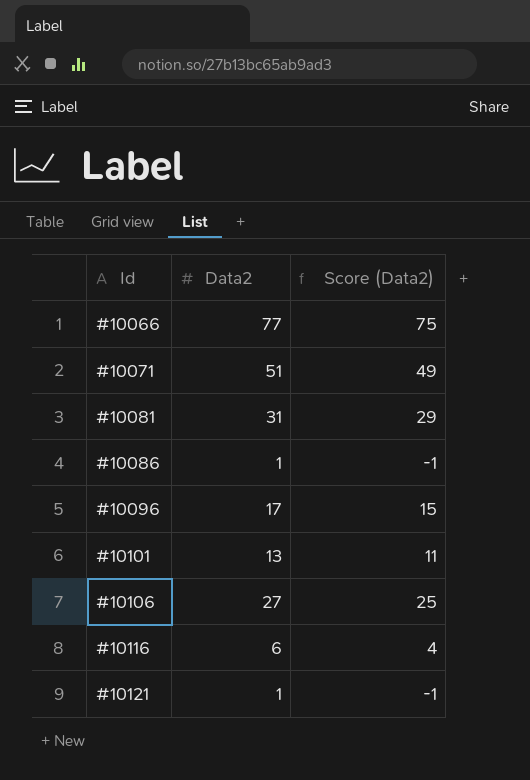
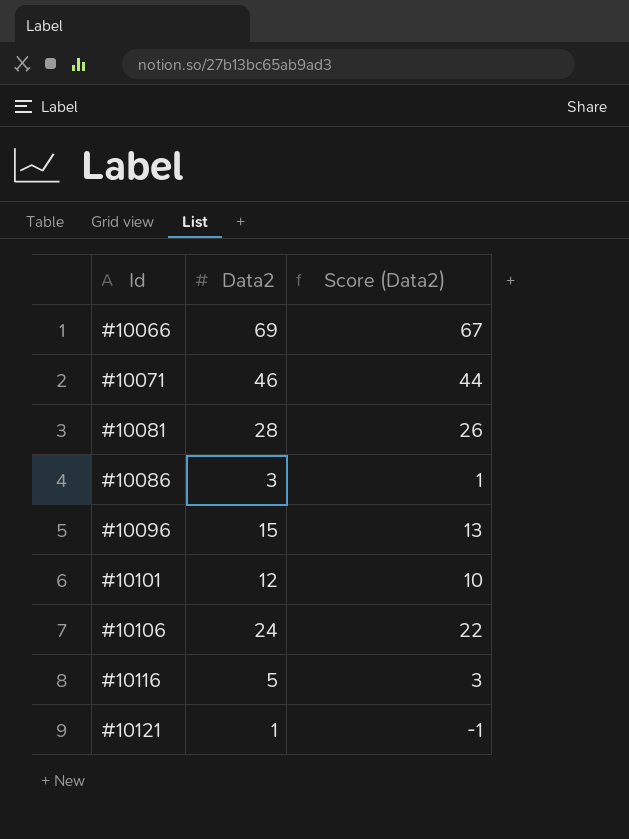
#10066 | Data2: 77 -> 69
#10066 | Score (Data2): 75 -> 67
#10071 | Data2: 51 -> 46
#10071 | Score (Data2): 49 -> 44
#10081 | Data2: 31 -> 28
#10081 | Score (Data2): 29 -> 26
#10086 | Data2: 1 -> 3
#10086 | Score (Data2): -1 -> 1
#10096 | Data2: 17 -> 15
#10096 | Score (Data2): 15 -> 13
#10101 | Data2: 13 -> 12
#10101 | Score (Data2): 11 -> 10
#10106 | Data2: 27 -> 24
#10106 | Score (Data2): 25 -> 22
#10116 | Data2: 6 -> 5
#10116 | Score (Data2): 4 -> 3

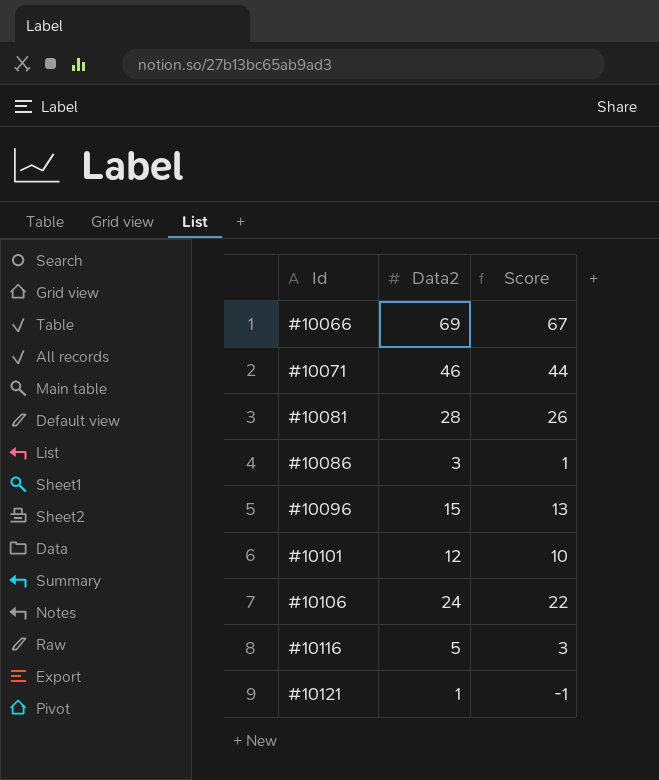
column name: Score (Data2) -> Score

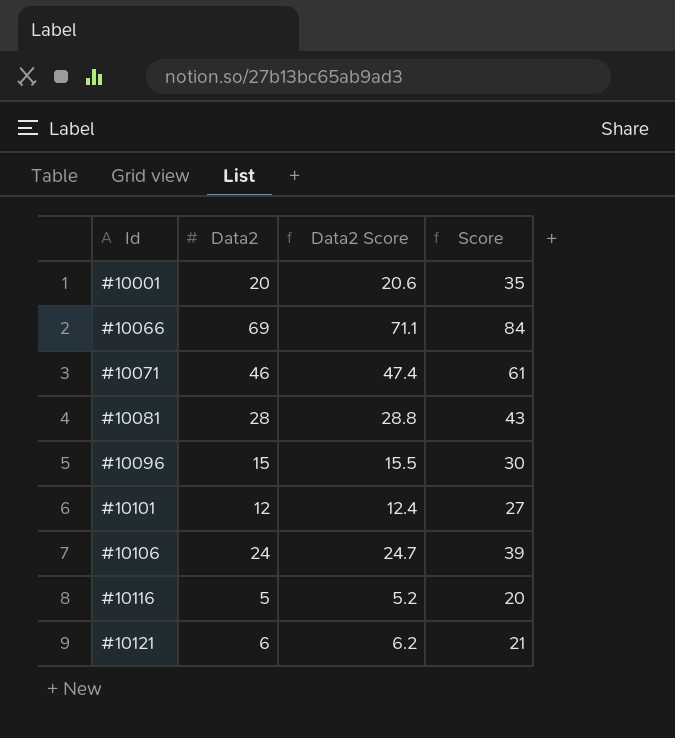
column Data2 Score | formula: none -> [Data2] * 1.03
column Score | formula: [Data2] - 2 -> [Data2] + 15
row #10086: 3 | 1 -> none
row #10001: none -> 20 | 20.6 | 35
#10121 | Data2: 1 -> 6

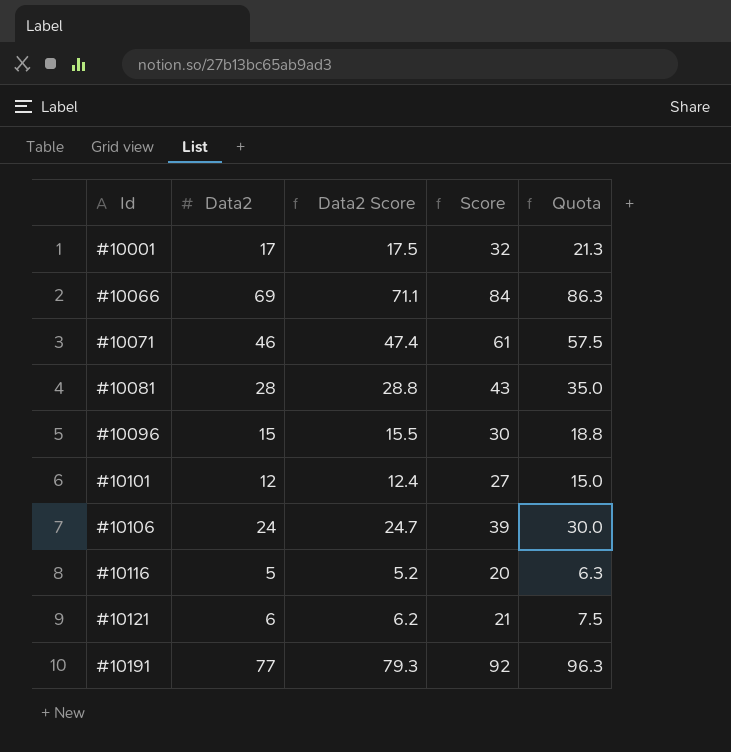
column Quota | formula: none -> [Data2] * 1.25
#10001 | Data2: 20 -> 17
#10001 | Data2 Score: 20.6 -> 17.5
#10001 | Score: 35 -> 32
row #10191: none -> 77 | 79.3 | 92 | 96.3

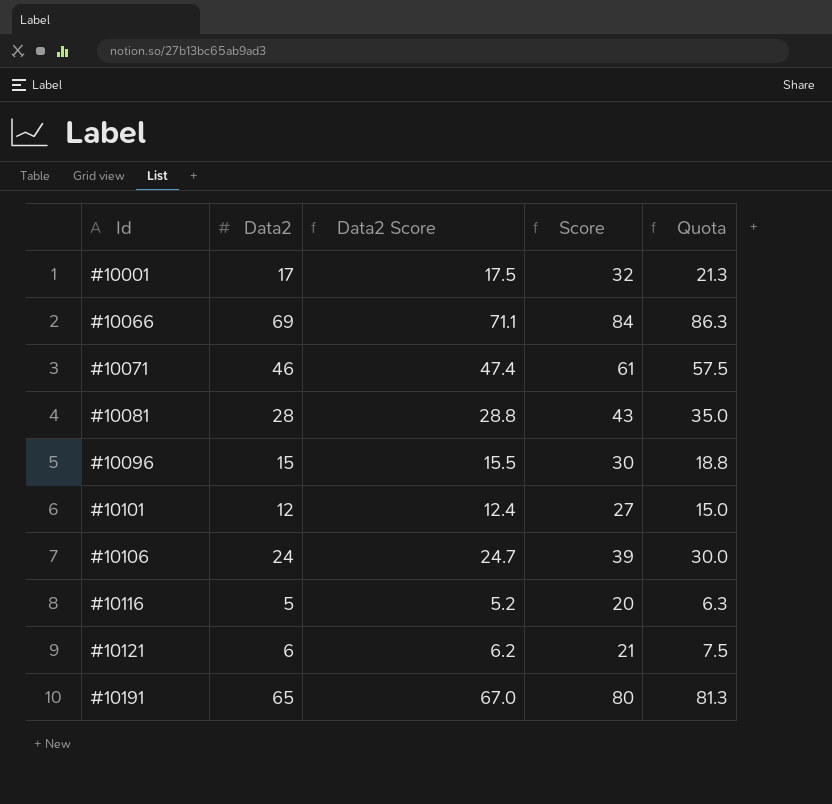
#10191 | Data2: 77 -> 65
#10191 | Data2 Score: 79.3 -> 67.0
#10191 | Score: 92 -> 80
#10191 | Quota: 96.3 -> 81.3

